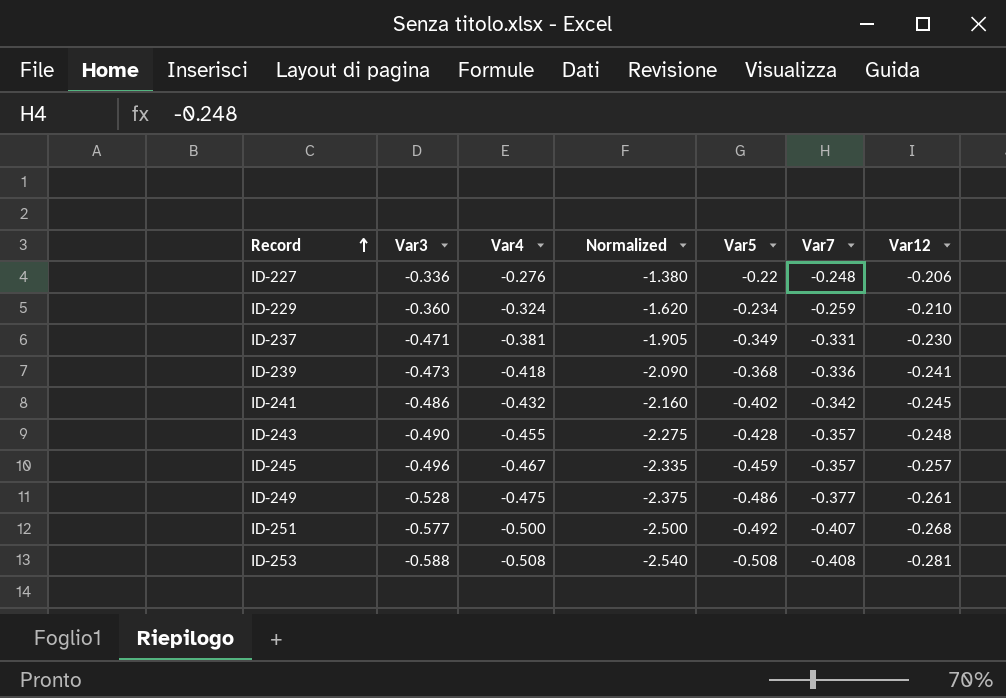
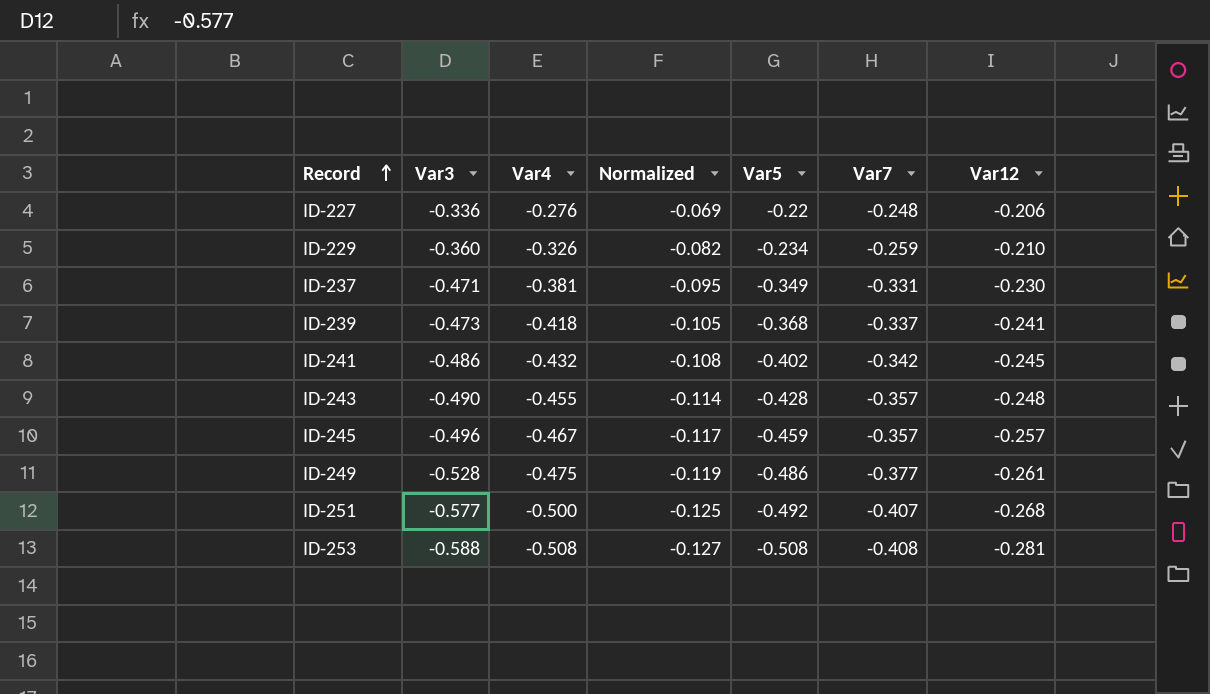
column Normalized | formula: [Var4] * 5 -> [Var4] * 0.25
ID-229 | Var4: -0.324 -> -0.326
ID-239 | Var7: -0.336 -> -0.337

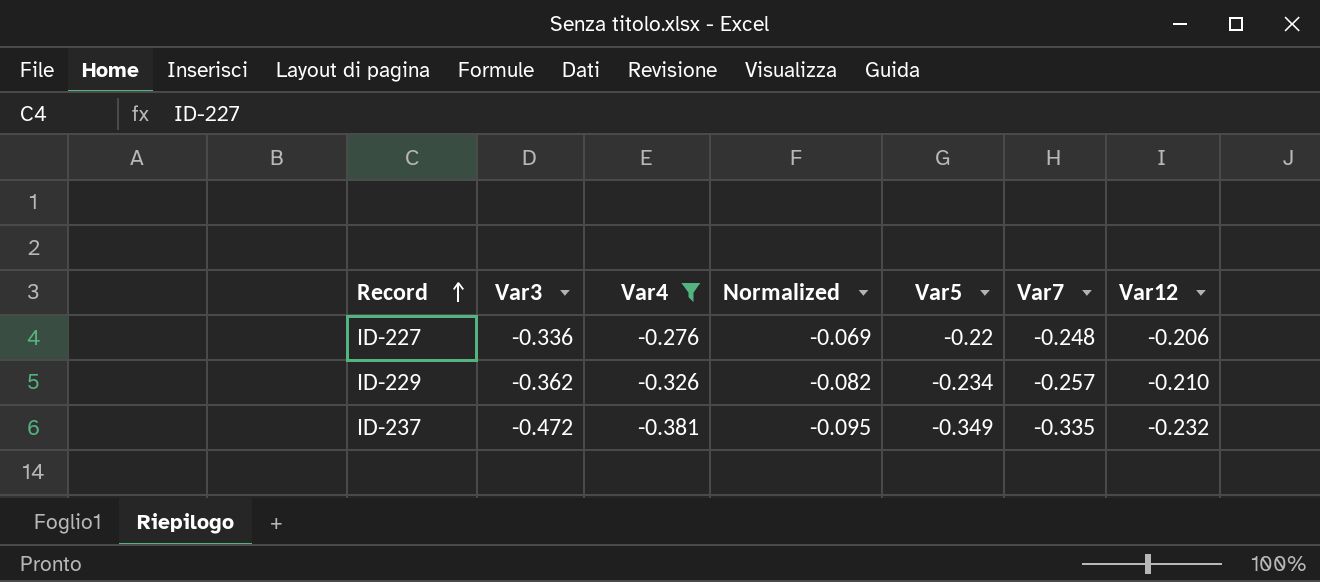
filter: none -> Var4 >= -0.381
ID-229 | Var3: -0.360 -> -0.362
ID-229 | Var7: -0.259 -> -0.257
ID-237 | Var3: -0.471 -> -0.472
ID-237 | Var7: -0.331 -> -0.335
ID-237 | Var12: -0.230 -> -0.232

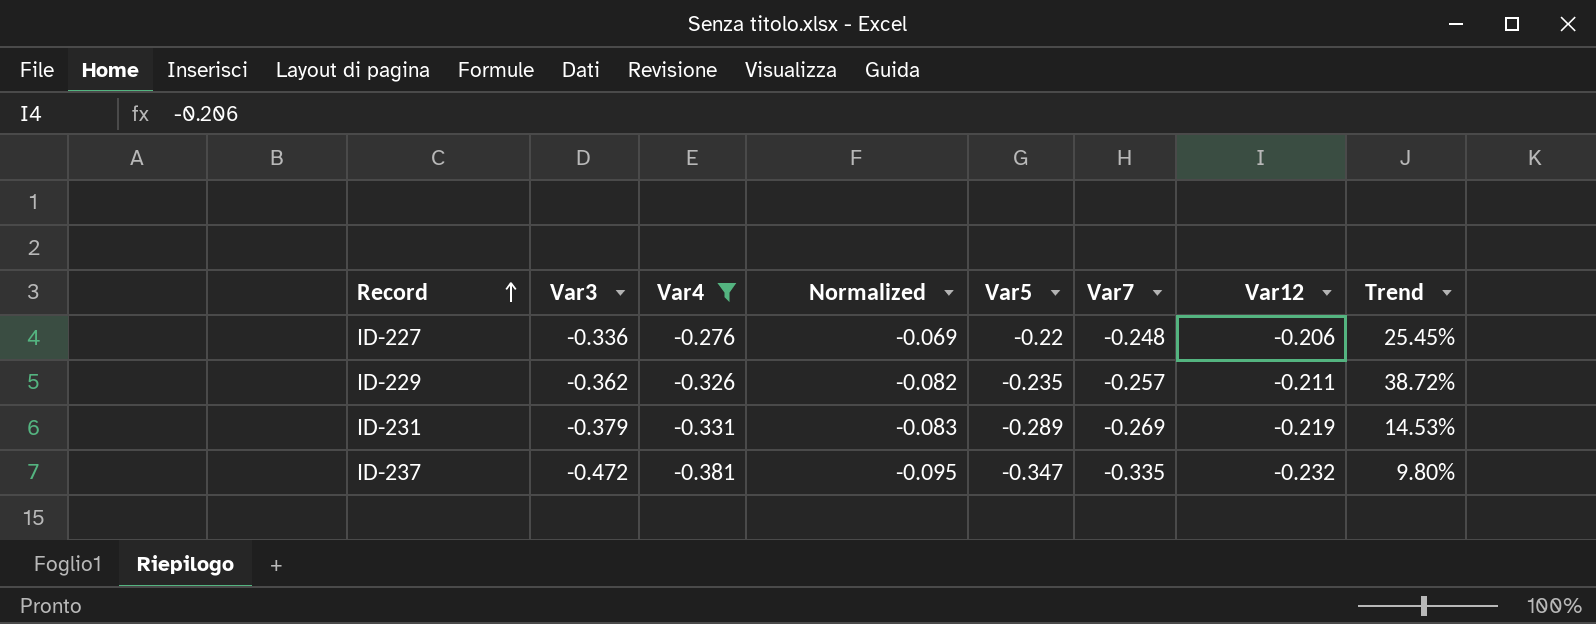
column Trend | formula: none -> ([Var4] - [Var5]) / [Var5]
ID-229 | Var5: -0.234 -> -0.235
ID-229 | Var12: -0.210 -> -0.211
row ID-231: none -> -0.379 | -0.331 | -0.083 | -0.289 | -0.269 | -0.219 | 14.53%
ID-237 | Var5: -0.349 -> -0.347

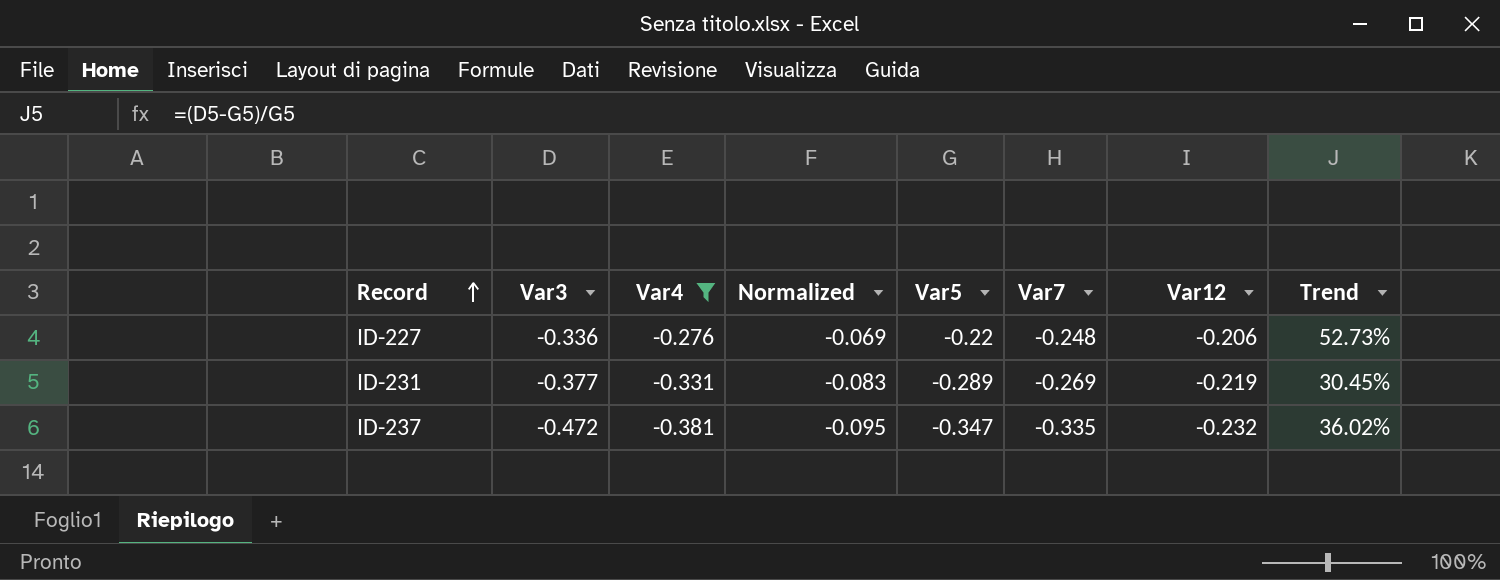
column Trend | formula: ([Var4] - [Var5]) / [Var5] -> ([Var3] - [Var5]) / [Var5]
row ID-229: -0.362 | -0.326 | -0.082 | -0.235 | -0.257 | -0.211 | 38.72% -> none
ID-231 | Var3: -0.379 -> -0.377

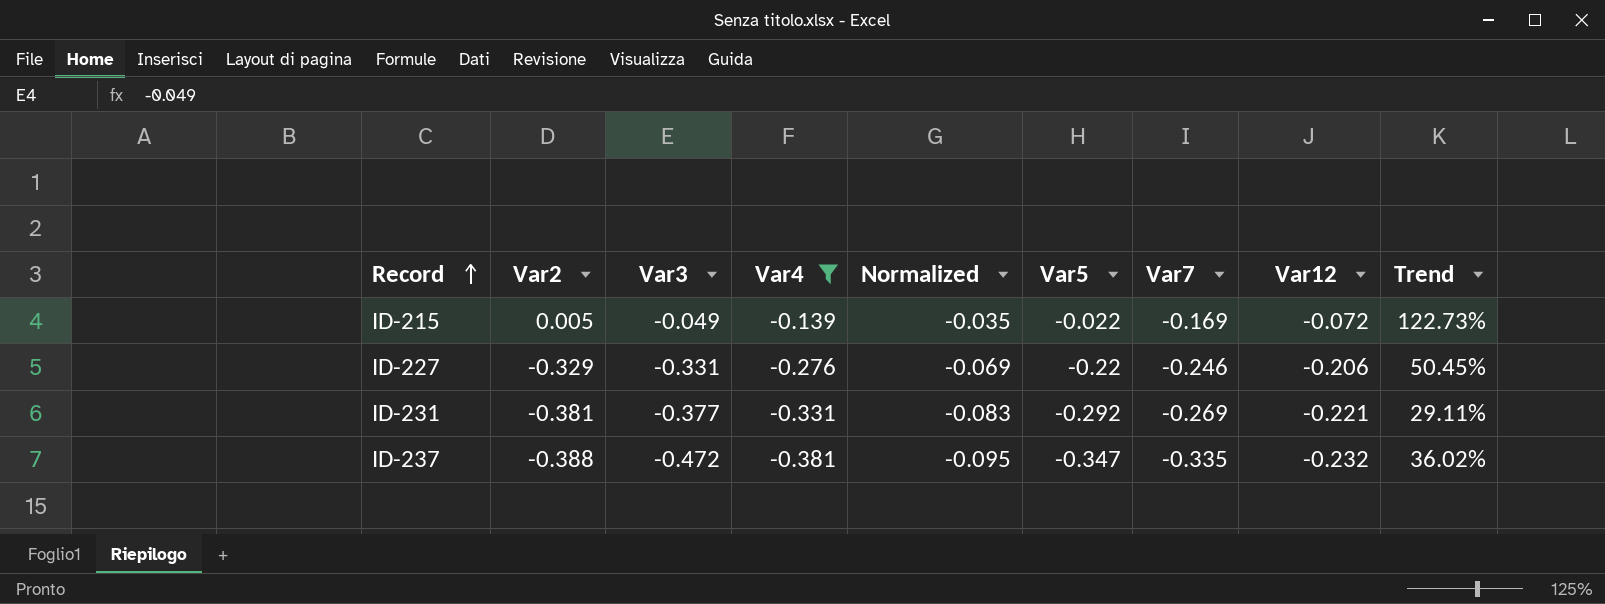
column Var2 | position: none -> 2
row ID-215: none -> 0.005 | -0.049 | -0.139 | -0.035 | -0.022 | -0.169 | -0.072 | 122.73%
ID-227 | Var3: -0.336 -> -0.331
ID-227 | Var7: -0.248 -> -0.246
ID-227 | Trend: 52.73% -> 50.45%
ID-231 | Var5: -0.289 -> -0.292
ID-231 | Var12: -0.219 -> -0.221
ID-231 | Trend: 30.45% -> 29.11%

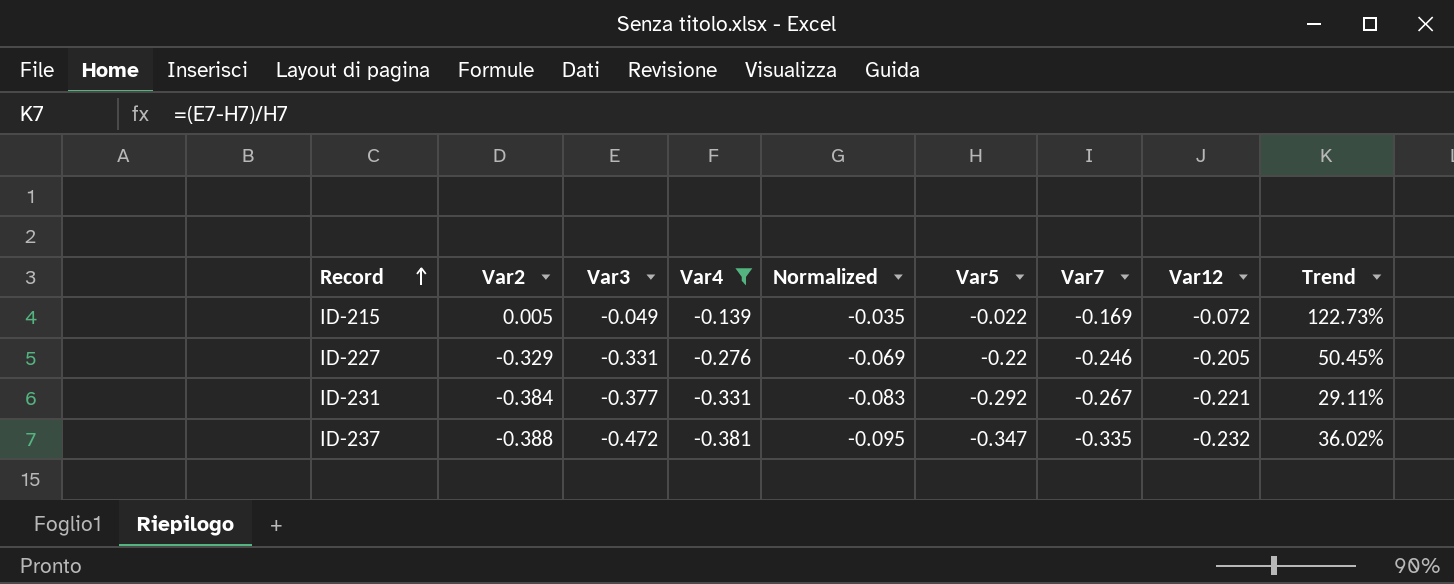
ID-227 | Var12: -0.206 -> -0.205
ID-231 | Var2: -0.381 -> -0.384
ID-231 | Var7: -0.269 -> -0.267

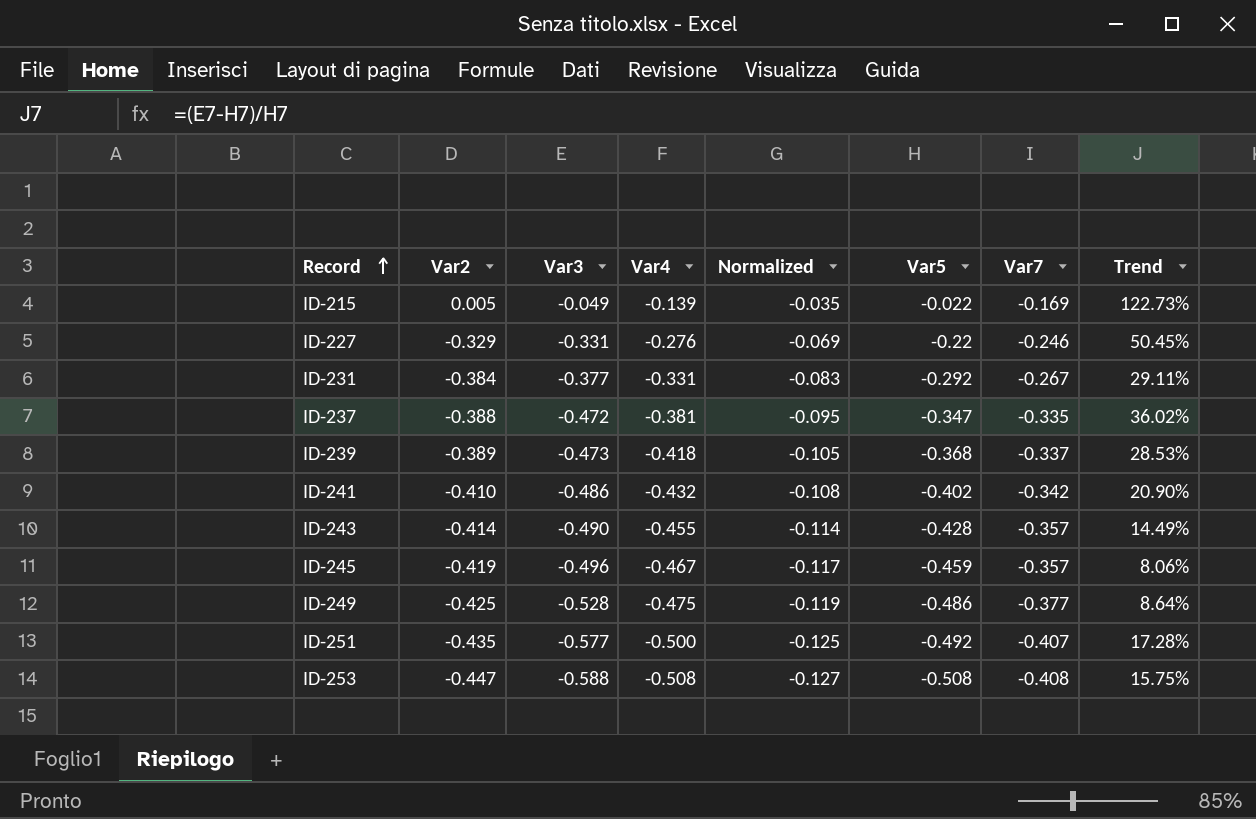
filter: Var4 >= -0.381 -> none
column Var12 | position: 8 -> none

